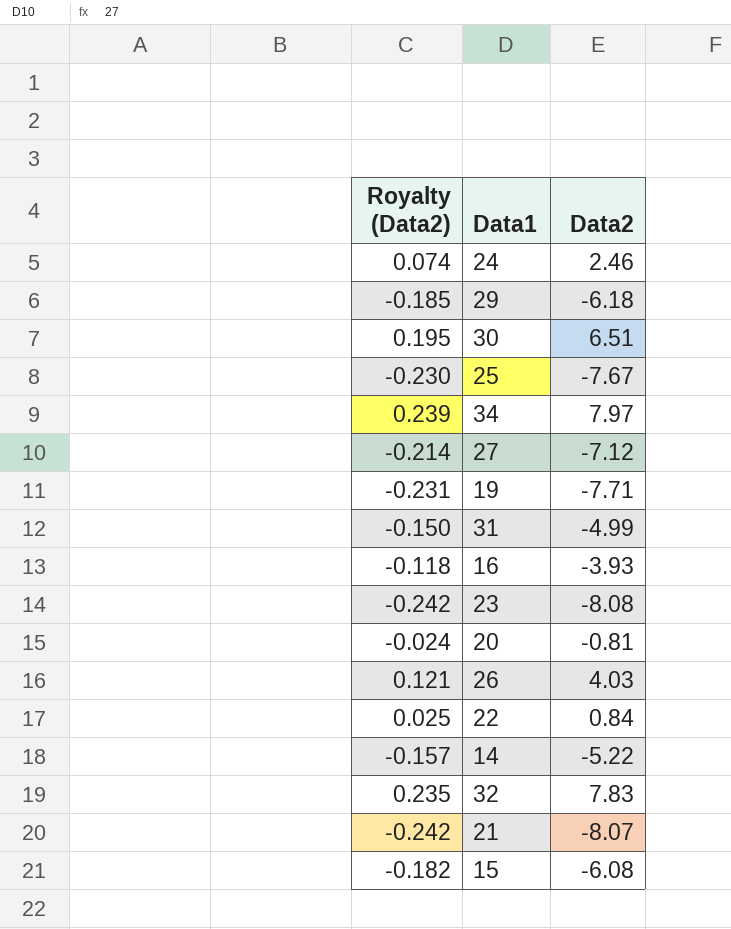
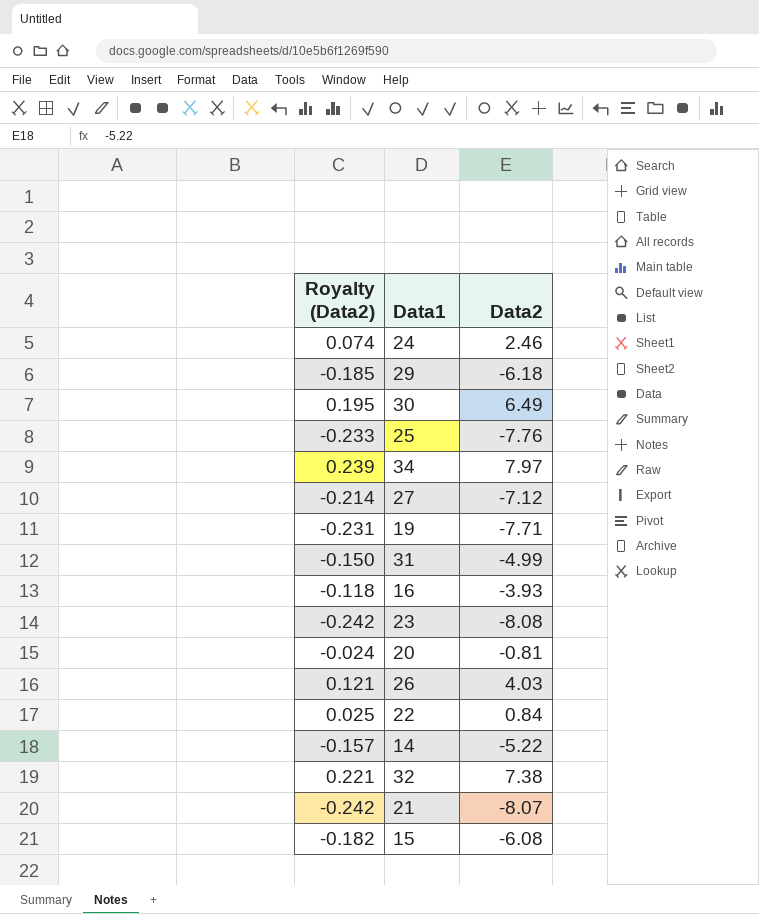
30 | Data2: 6.51 -> 6.49
25 | Royalty (Data2): -0.230 -> -0.233
25 | Data2: -7.67 -> -7.76
32 | Royalty (Data2): 0.235 -> 0.221
32 | Data2: 7.83 -> 7.38

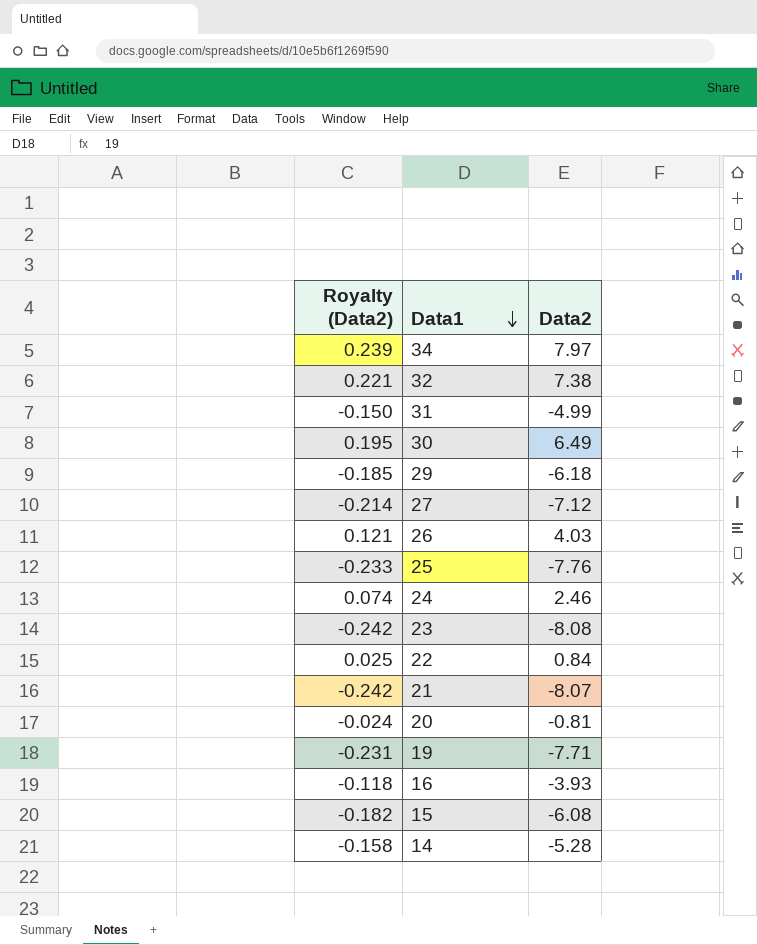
row order: none -> Data1 descending
14 | Royalty (Data2): -0.157 -> -0.158
14 | Data2: -5.22 -> -5.28

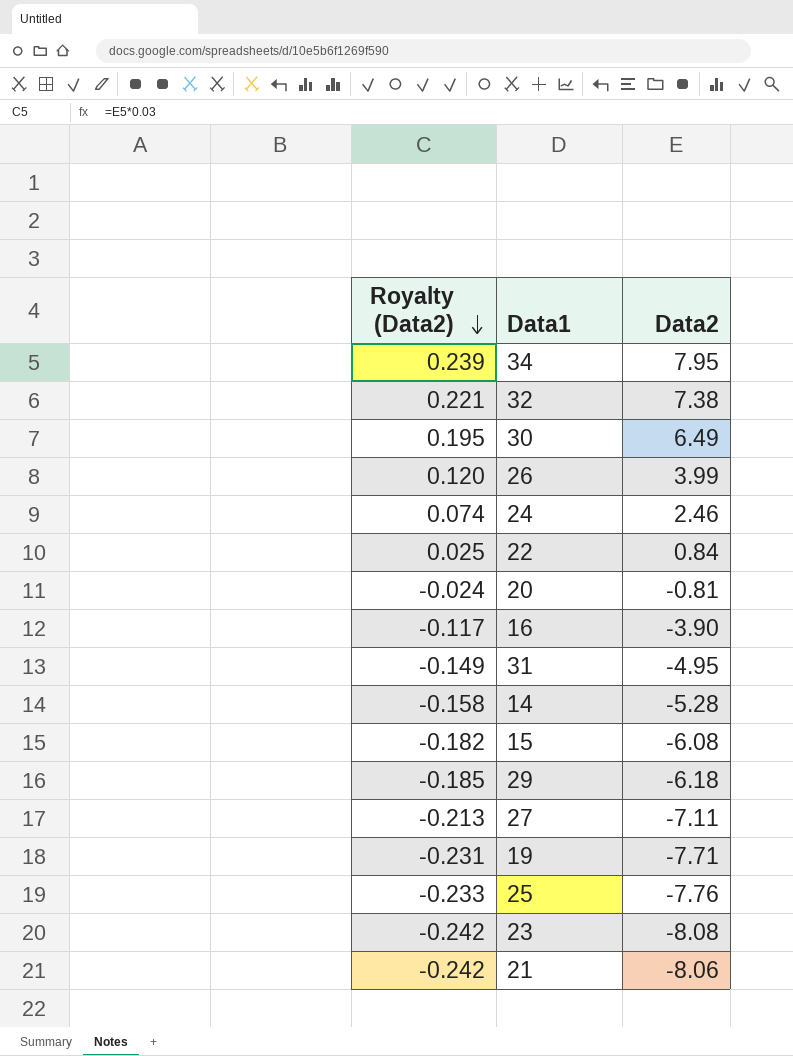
row order: Data1 descending -> Royalty (Data2) descending
34 | Data2: 7.97 -> 7.95
26 | Royalty (Data2): 0.121 -> 0.120
26 | Data2: 4.03 -> 3.99
16 | Royalty (Data2): -0.118 -> -0.117
16 | Data2: -3.93 -> -3.90
31 | Royalty (Data2): -0.150 -> -0.149
31 | Data2: -4.99 -> -4.95
27 | Royalty (Data2): -0.214 -> -0.213
27 | Data2: -7.12 -> -7.11
21 | Data2: -8.07 -> -8.06

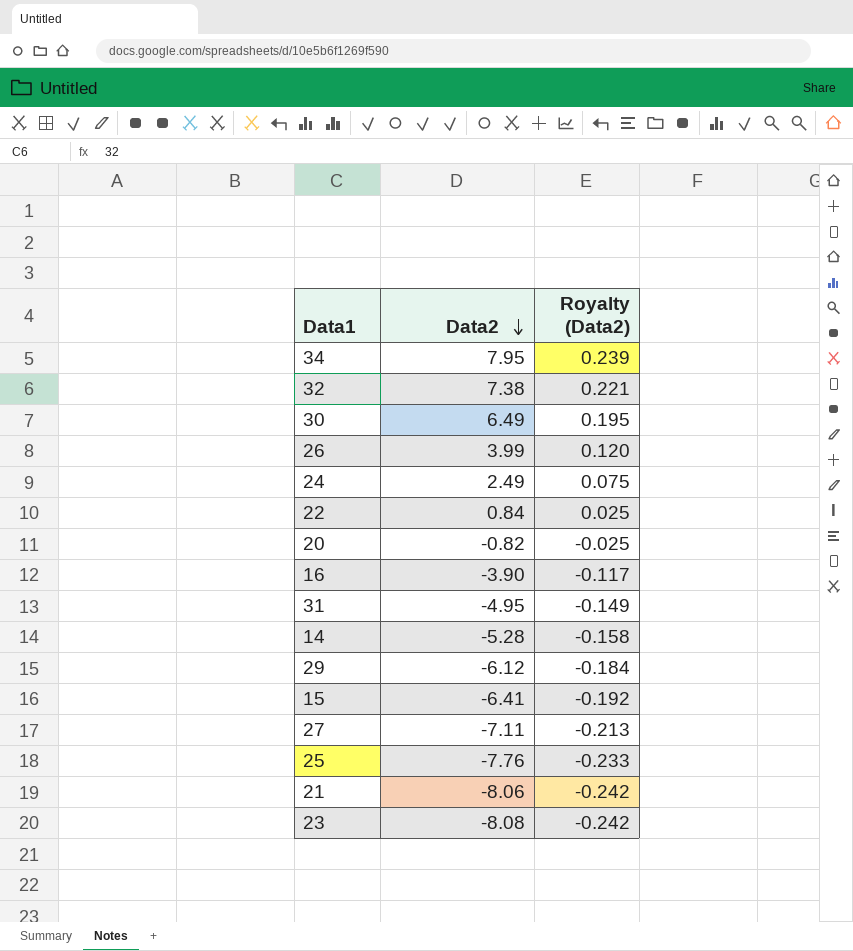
row order: Royalty (Data2) descending -> Data2 descending
column Royalty (Data2) | position: 1 -> 3
row 19: -0.231 | -7.71 -> none
24 | Data2: 2.46 -> 2.49
24 | Royalty (Data2): 0.074 -> 0.075
20 | Data2: -0.81 -> -0.82
20 | Royalty (Data2): -0.024 -> -0.025
29 | Data2: -6.18 -> -6.12
29 | Royalty (Data2): -0.185 -> -0.184
15 | Data2: -6.08 -> -6.41
15 | Royalty (Data2): -0.182 -> -0.192

